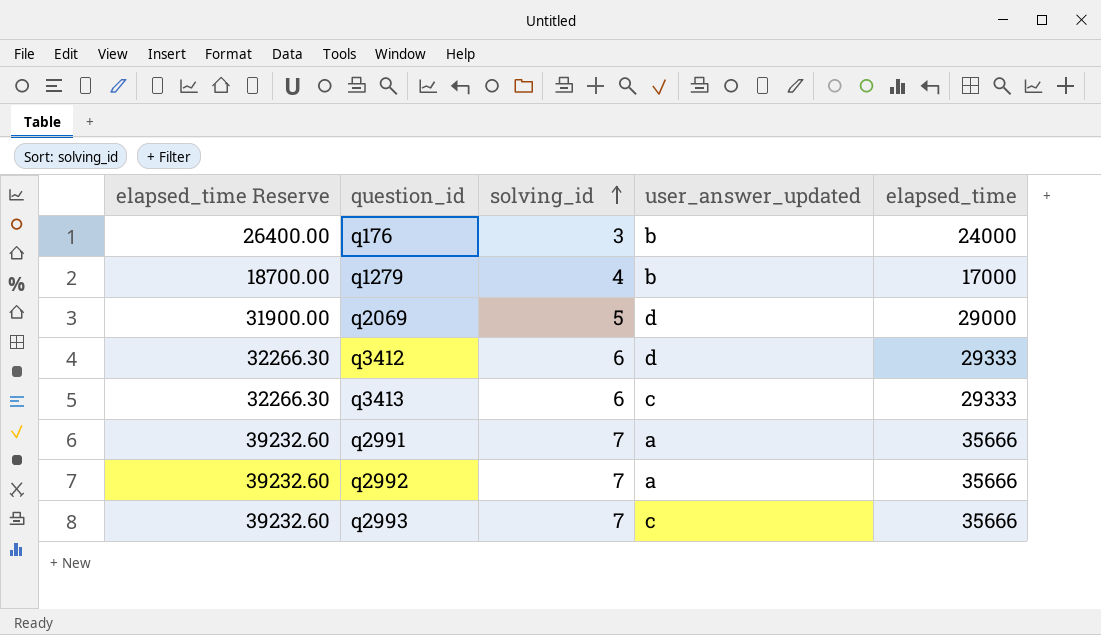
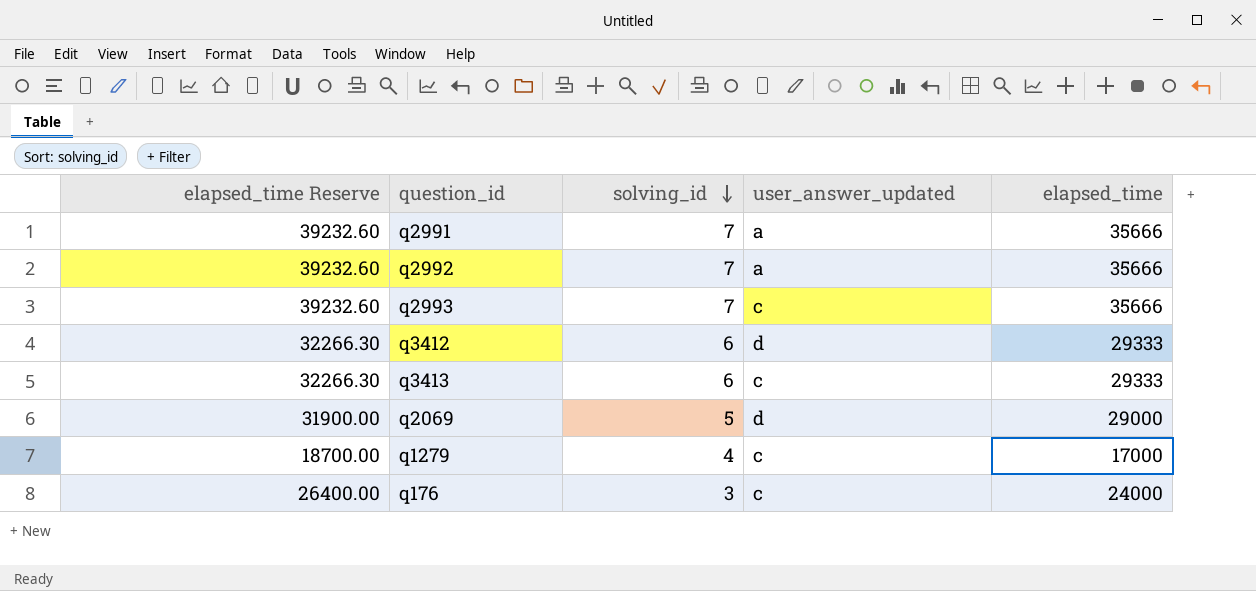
row order: solving_id ascending -> solving_id descending
q1279 | user_answer_updated: b -> c
q176 | user_answer_updated: b -> c

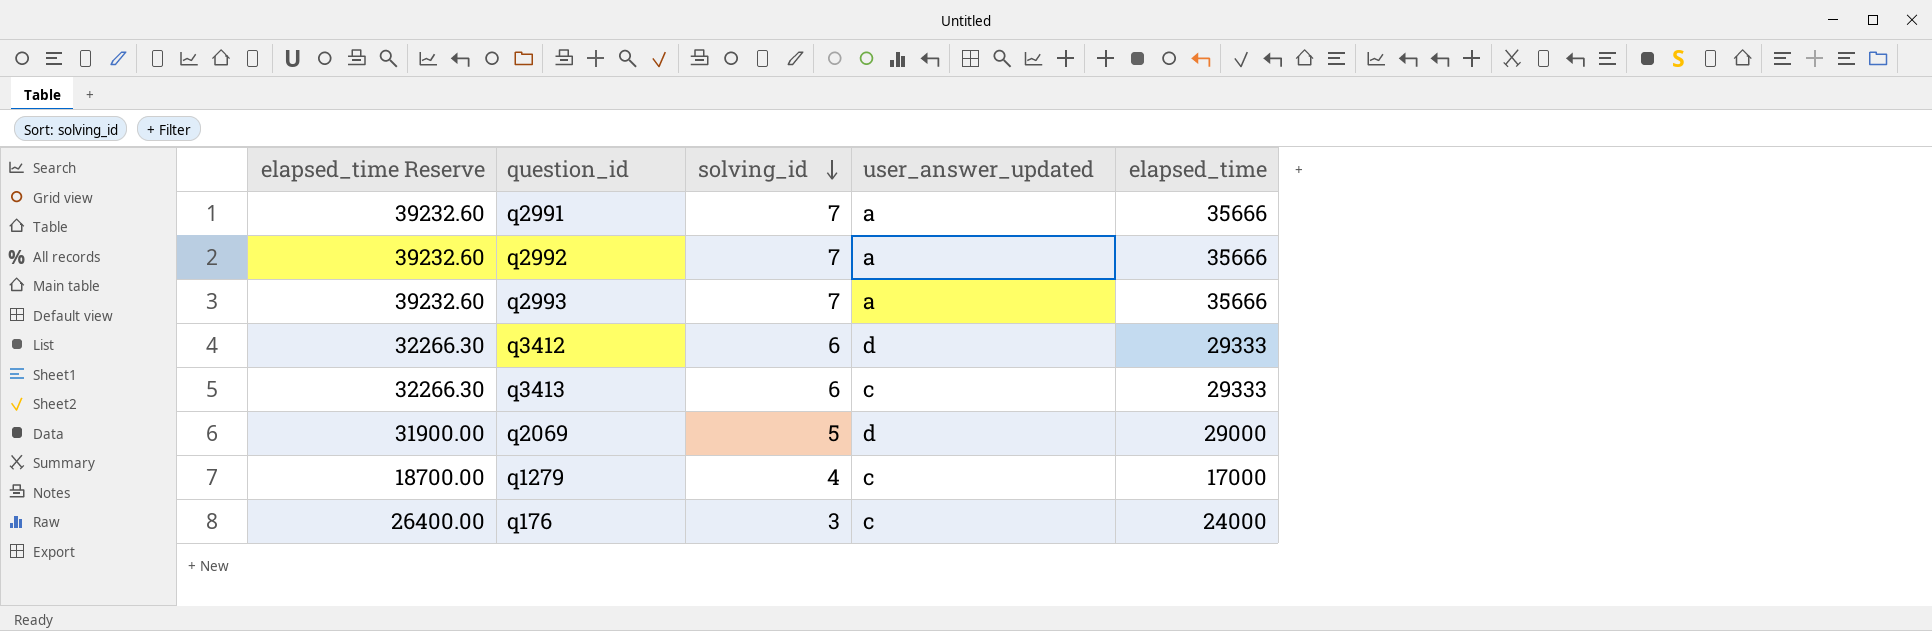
q2993 | user_answer_updated: c -> a

